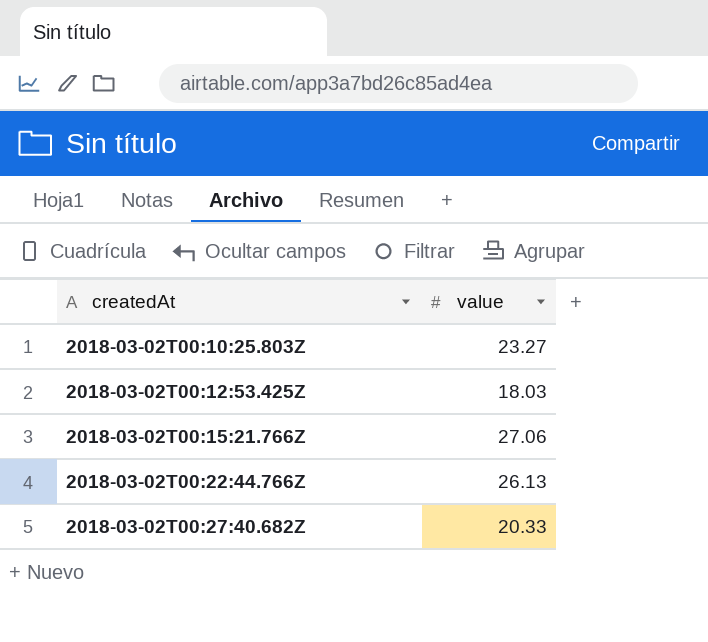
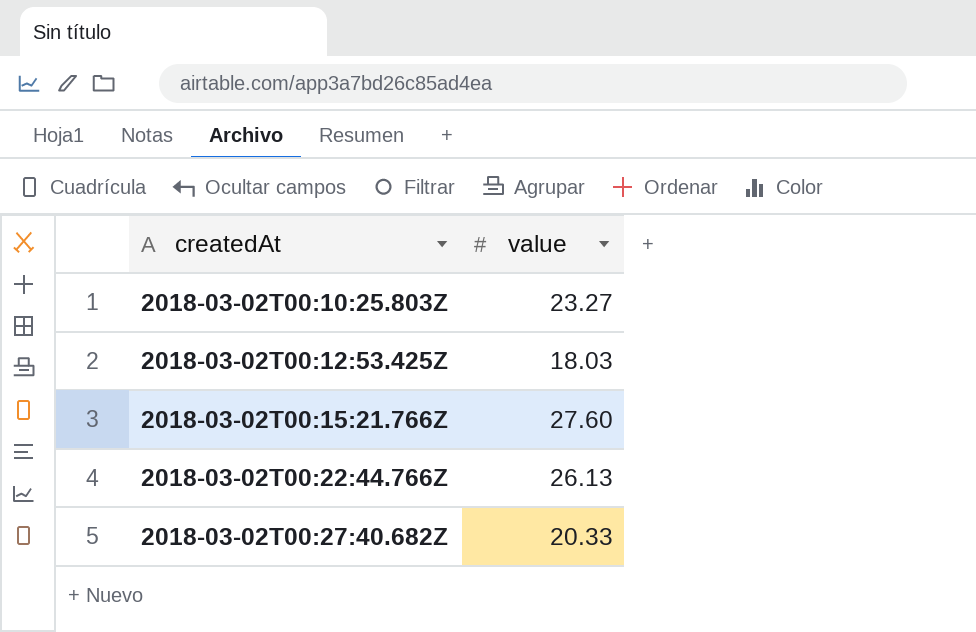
2018-03-02T00:15:21.766Z | value: 27.06 -> 27.60

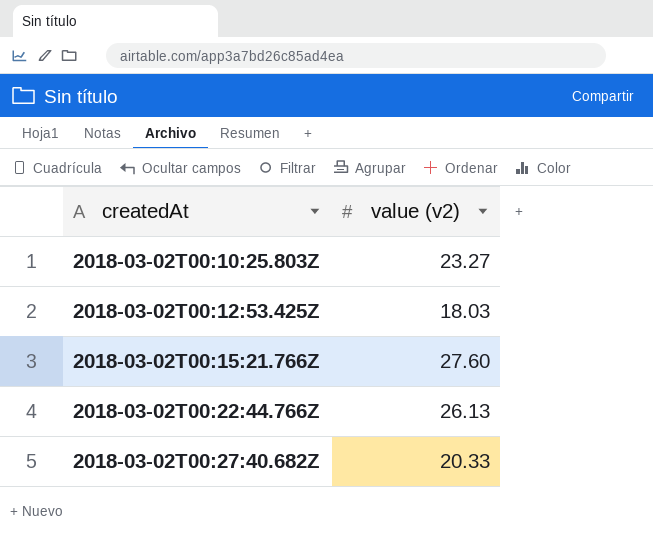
column name: value -> value (v2)

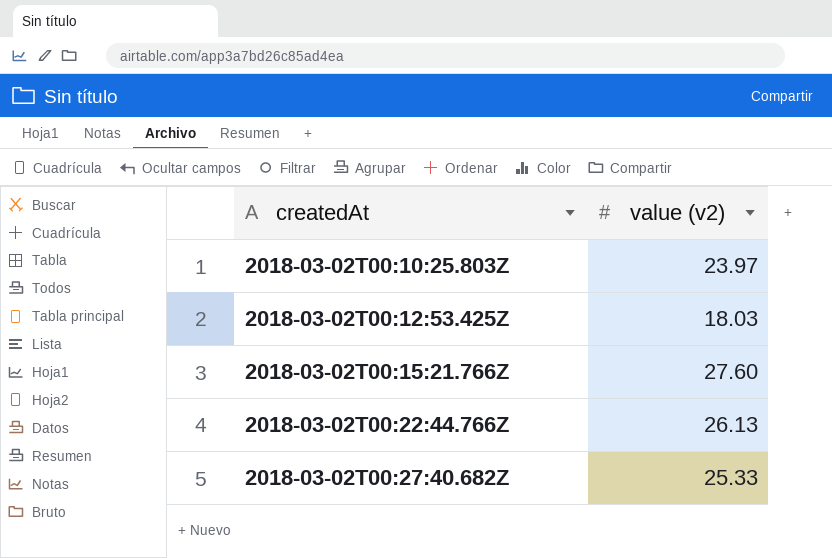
2018-03-02T00:10:25.803Z | value (v2): 23.27 -> 23.97
2018-03-02T00:27:40.682Z | value (v2): 20.33 -> 25.33

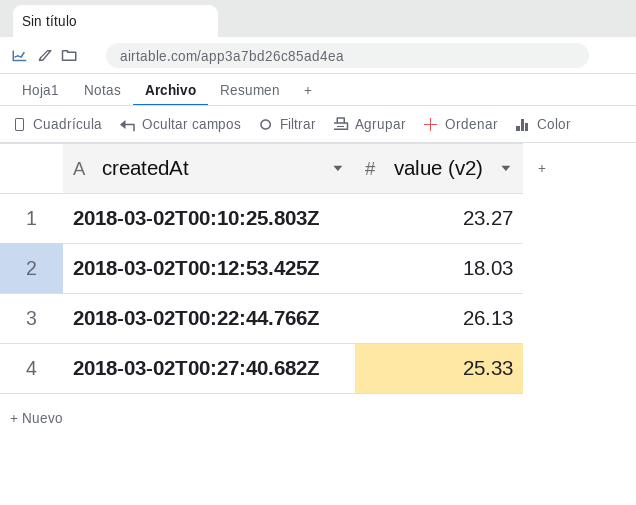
row 2018-03-02T00:15:21.766Z: 27.60 -> none
2018-03-02T00:10:25.803Z | value (v2): 23.97 -> 23.27

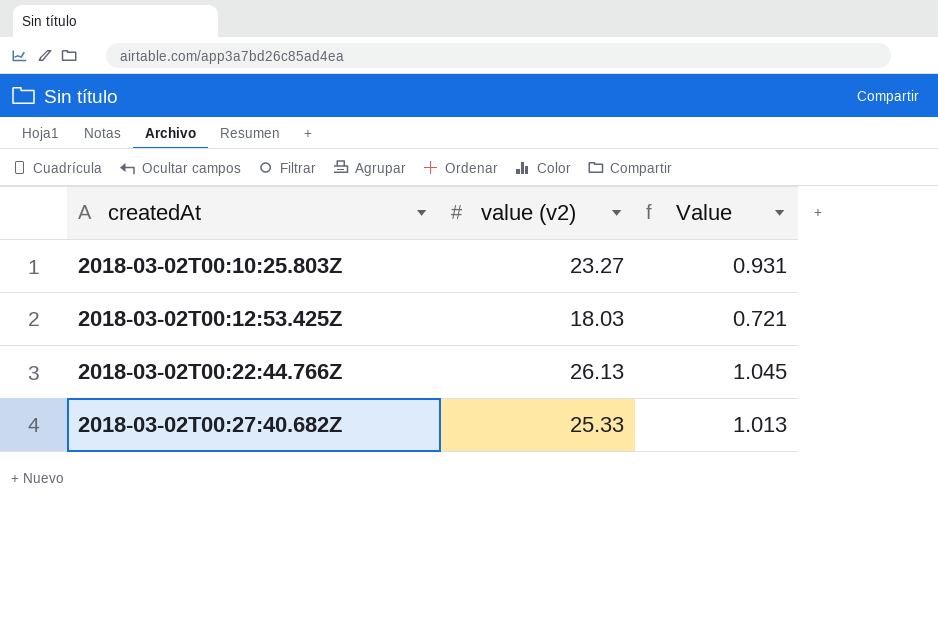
column Value | formula: none -> [value (v2)] * 0.04

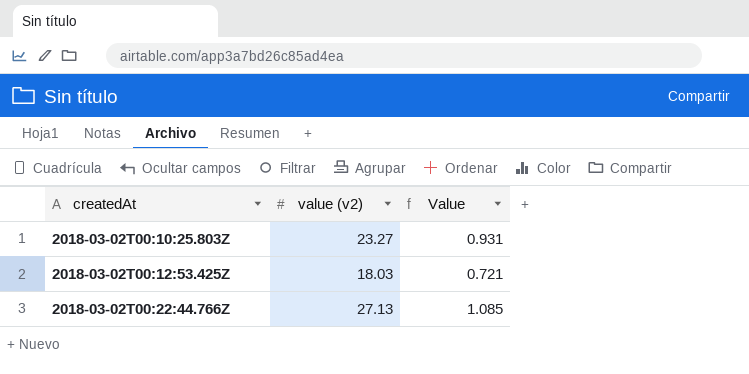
row 2018-03-02T00:27:40.682Z: 25.33 | 1.013 -> none
2018-03-02T00:22:44.766Z | value (v2): 26.13 -> 27.13
2018-03-02T00:22:44.766Z | Value: 1.045 -> 1.085

